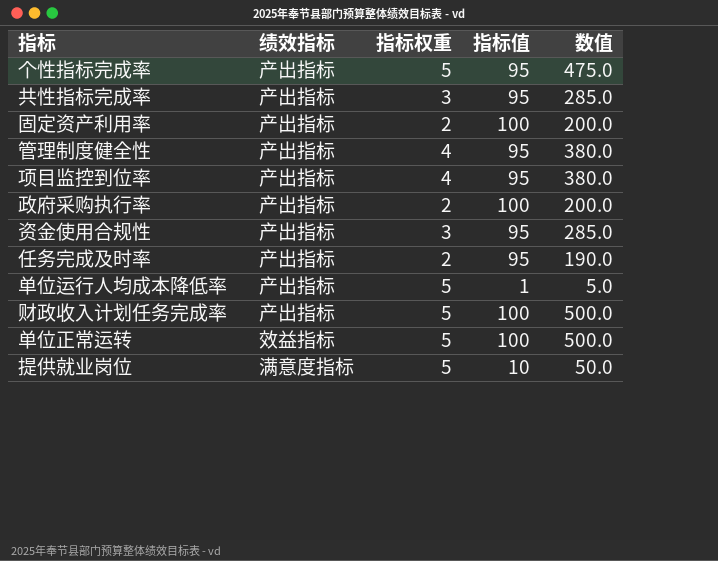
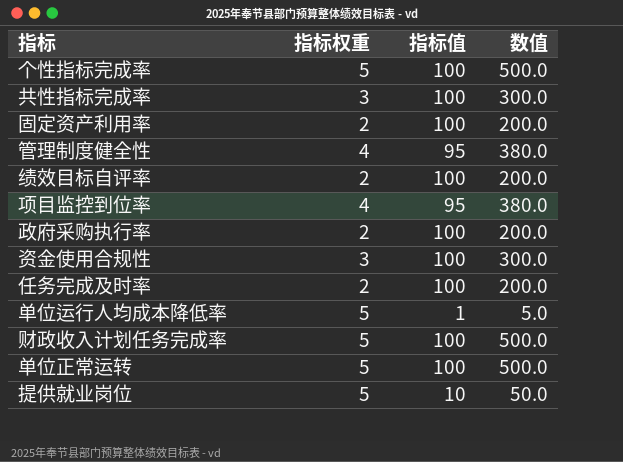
column 绩效指标 | position: 2 -> none
个性指标完成率 | 指标值: 95 -> 100
个性指标完成率 | 数值: 475.0 -> 500.0
共性指标完成率 | 指标值: 95 -> 100
共性指标完成率 | 数值: 285.0 -> 300.0
row 绩效目标自评率: none -> 2 | 100 | 200.0
资金使用合规性 | 指标值: 95 -> 100
资金使用合规性 | 数值: 285.0 -> 300.0
任务完成及时率 | 指标值: 95 -> 100
任务完成及时率 | 数值: 190.0 -> 200.0

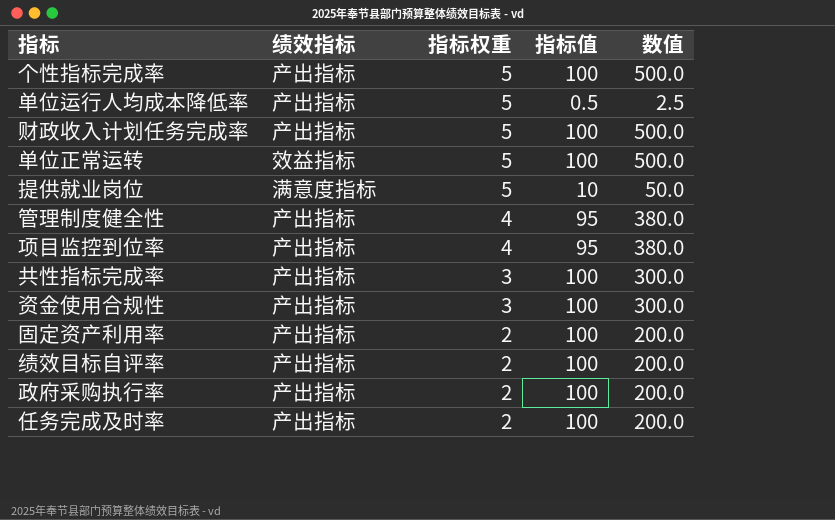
row order: none -> 指标权重 descending
column 绩效指标 | position: none -> 2
单位运行人均成本降低率 | 指标值: 1 -> 0.5
单位运行人均成本降低率 | 数值: 5.0 -> 2.5

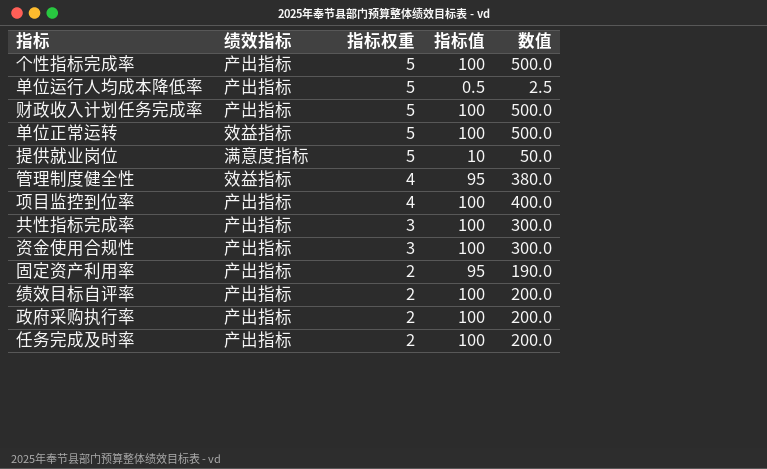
管理制度健全性 | 绩效指标: 产出指标 -> 效益指标
项目监控到位率 | 指标值: 95 -> 100
项目监控到位率 | 数值: 380.0 -> 400.0
固定资产利用率 | 指标值: 100 -> 95
固定资产利用率 | 数值: 200.0 -> 190.0

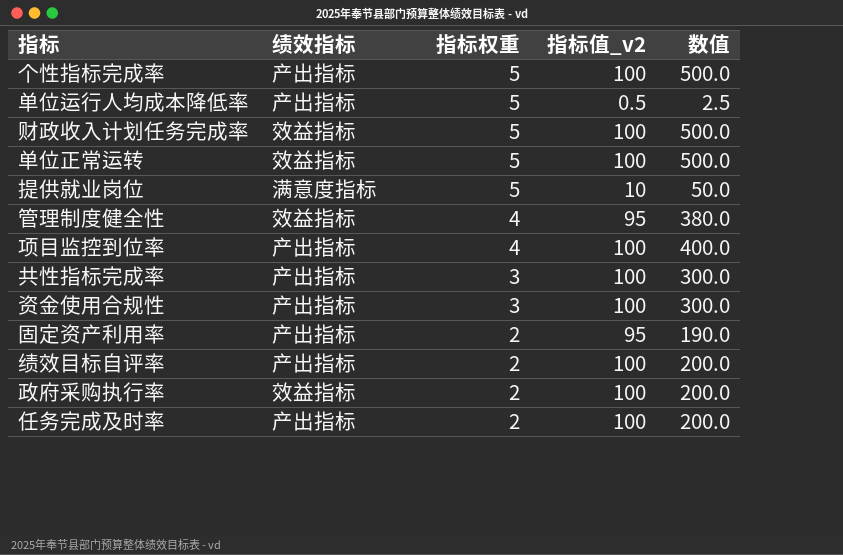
column name: 指标值 -> 指标值_v2
财政收入计划任务完成率 | 绩效指标: 产出指标 -> 效益指标
政府采购执行率 | 绩效指标: 产出指标 -> 效益指标

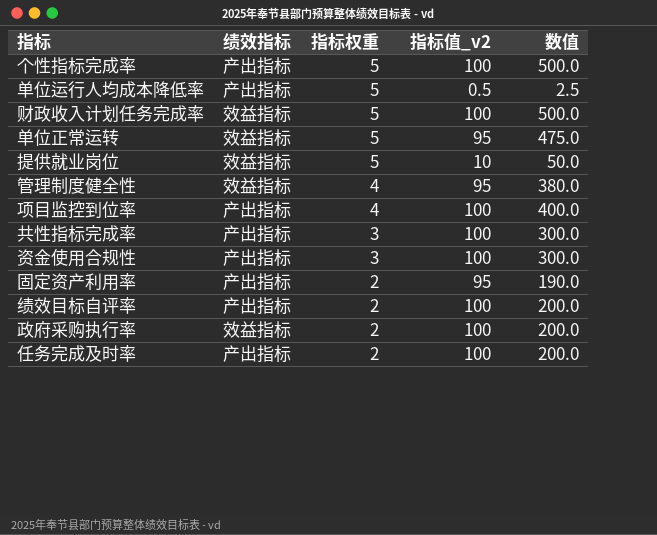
单位正常运转 | 指标值_v2: 100 -> 95
单位正常运转 | 数值: 500.0 -> 475.0
提供就业岗位 | 绩效指标: 满意度指标 -> 效益指标

